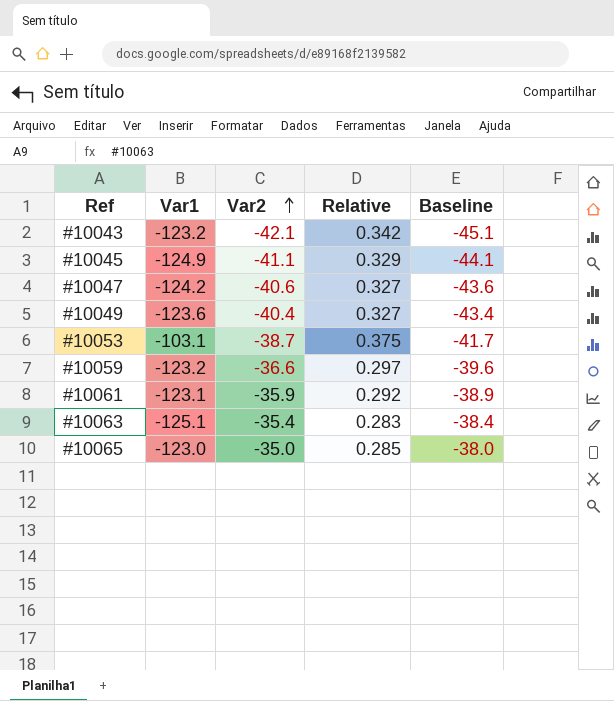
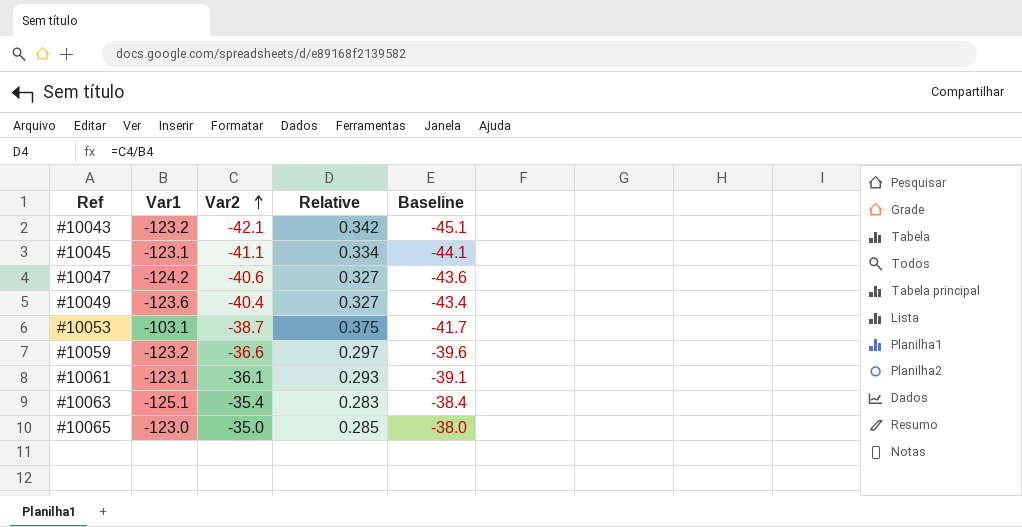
#10045 | Var1: -124.9 -> -123.1
#10045 | Relative: 0.329 -> 0.334
#10061 | Var2: -35.9 -> -36.1
#10061 | Relative: 0.292 -> 0.293
#10061 | Baseline: -38.9 -> -39.1

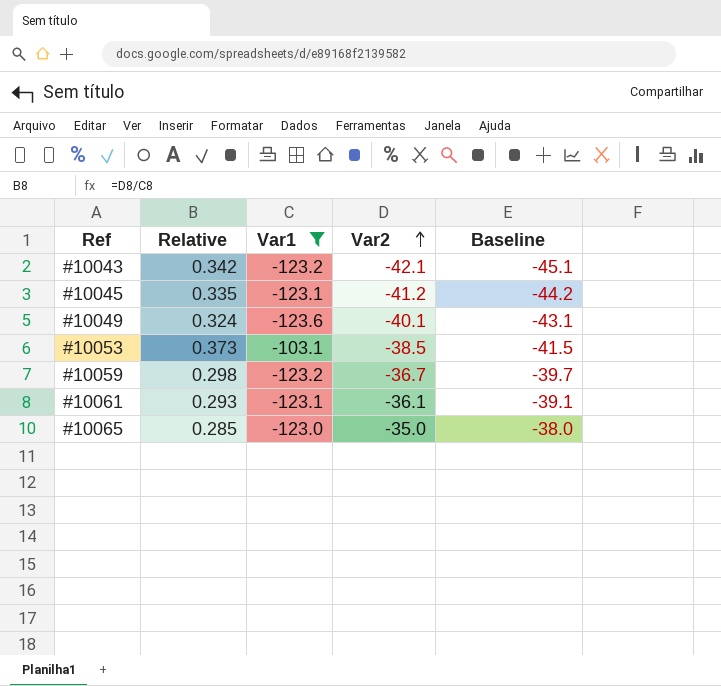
filter: none -> Var1 >= -123.6
column Relative | position: 4 -> 2
#10045 | Relative: 0.334 -> 0.335
#10045 | Var2: -41.1 -> -41.2
#10045 | Baseline: -44.1 -> -44.2
#10049 | Relative: 0.327 -> 0.324
#10049 | Var2: -40.4 -> -40.1
#10049 | Baseline: -43.4 -> -43.1
#10053 | Relative: 0.375 -> 0.373
#10053 | Var2: -38.7 -> -38.5
#10053 | Baseline: -41.7 -> -41.5
#10059 | Relative: 0.297 -> 0.298
#10059 | Var2: -36.6 -> -36.7
#10059 | Baseline: -39.6 -> -39.7

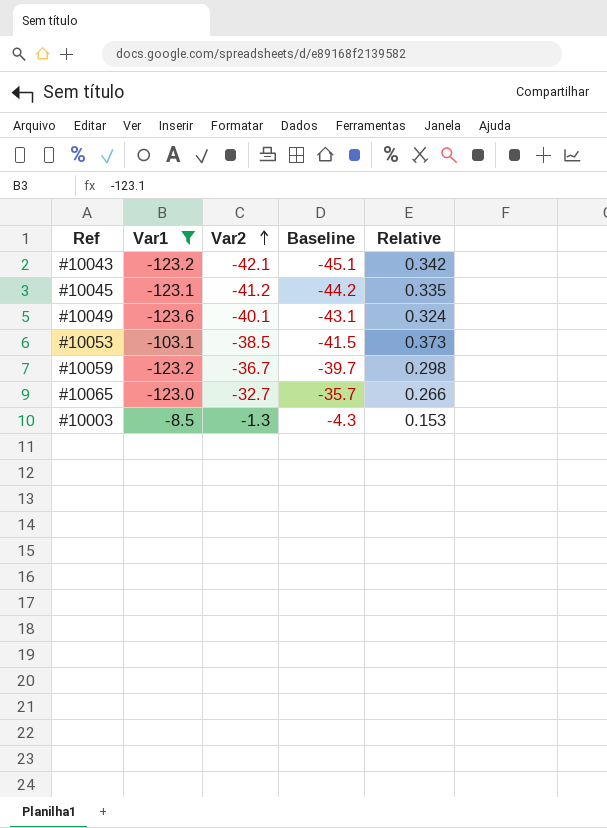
column Relative | position: 2 -> 5
row #10061: 0.293 | -123.1 | -36.1 | -39.1 -> none
#10065 | Var2: -35.0 -> -32.7
#10065 | Baseline: -38.0 -> -35.7
#10065 | Relative: 0.285 -> 0.266
row #10003: none -> -8.5 | -1.3 | -4.3 | 0.153

